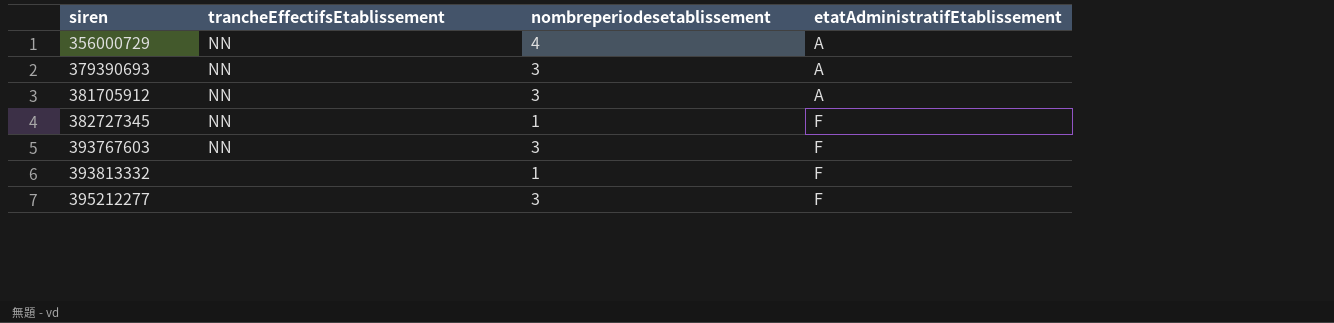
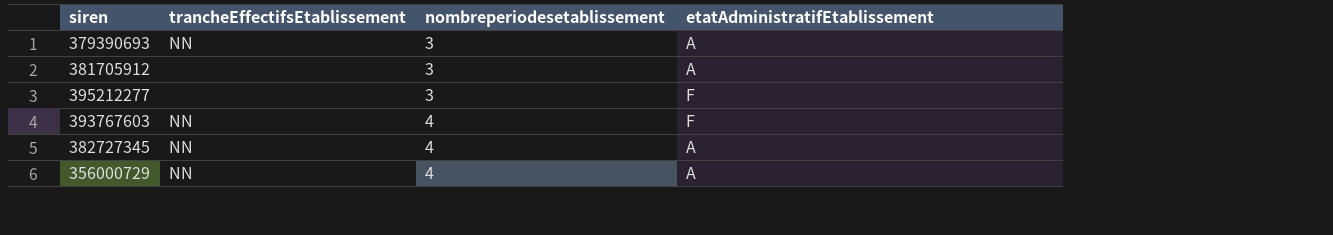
row order: siren ascending -> nombreperiodesetablissement ascending
row 393813332: none | 1 | F -> none
381705912 | trancheEffectifsEtablissement: NN -> none
393767603 | nombreperiodesetablissement: 3 -> 4
382727345 | nombreperiodesetablissement: 1 -> 4
382727345 | etatAdministratifEtablissement: F -> A

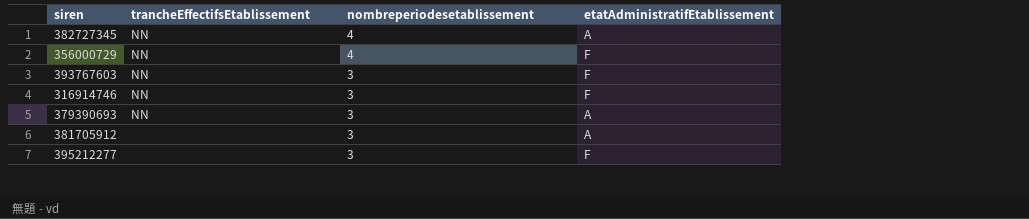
row order: nombreperiodesetablissement ascending -> nombreperiodesetablissement descending
356000729 | etatAdministratifEtablissement: A -> F
393767603 | nombreperiodesetablissement: 4 -> 3
row 316914746: none -> NN | 3 | F

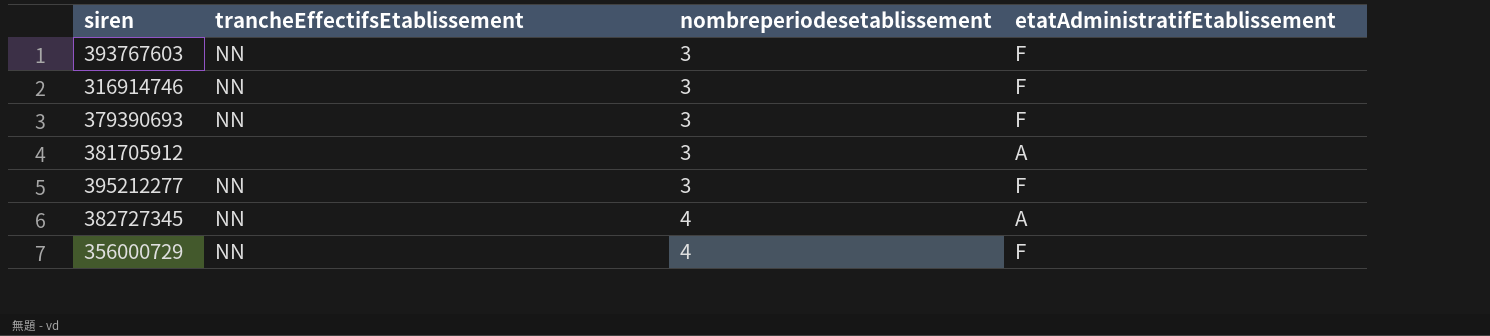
row order: nombreperiodesetablissement descending -> nombreperiodesetablissement ascending
379390693 | etatAdministratifEtablissement: A -> F
395212277 | trancheEffectifsEtablissement: none -> NN

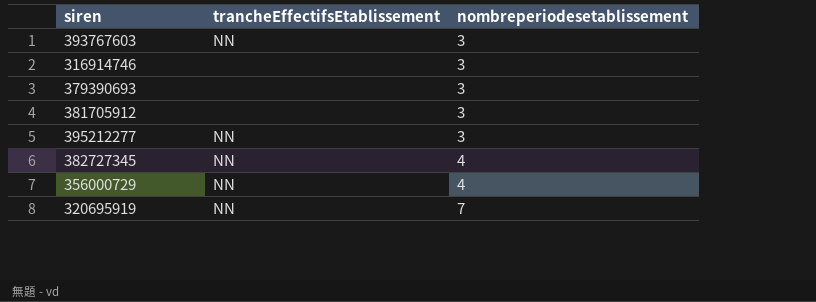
column etatAdministratifEtablissement | position: 4 -> none
316914746 | trancheEffectifsEtablissement: NN -> none
379390693 | trancheEffectifsEtablissement: NN -> none
row 320695919: none -> NN | 7

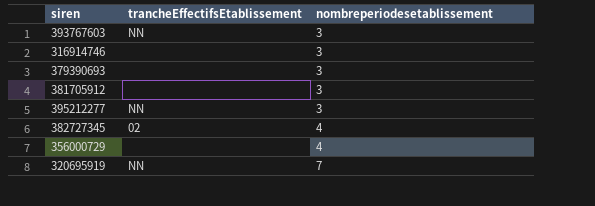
382727345 | trancheEffectifsEtablissement: NN -> 02
356000729 | trancheEffectifsEtablissement: NN -> none

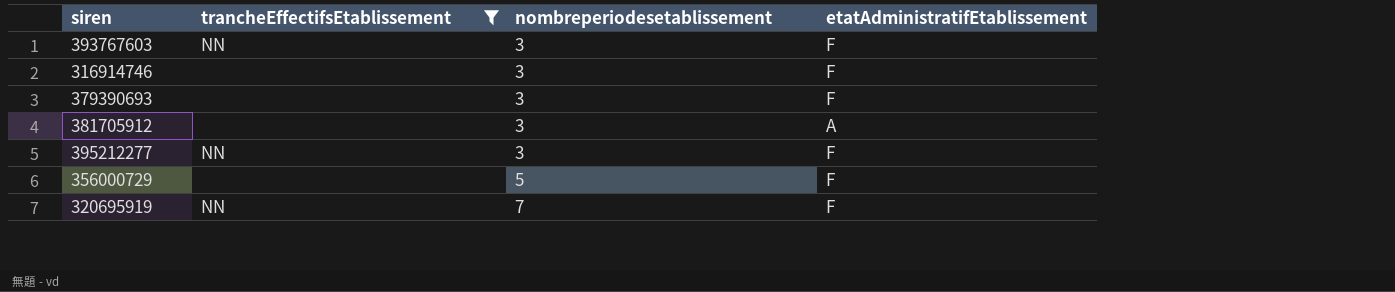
filter: none -> trancheEffectifsEtablissement != 02
column etatAdministratifEtablissement | position: none -> 4
356000729 | nombreperiodesetablissement: 4 -> 5

